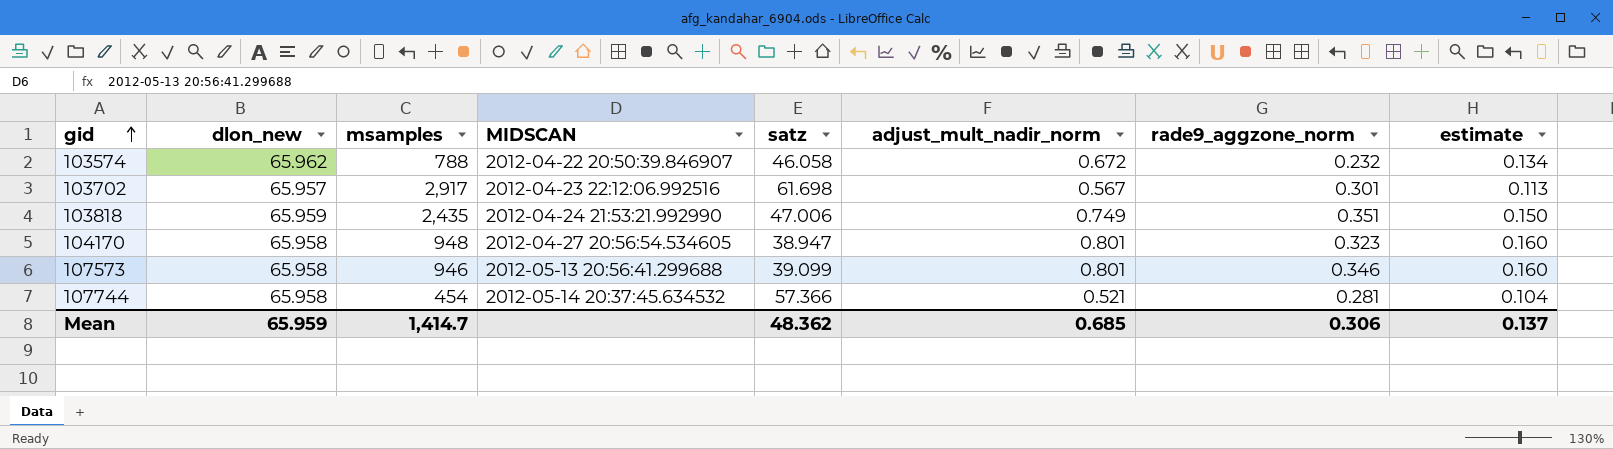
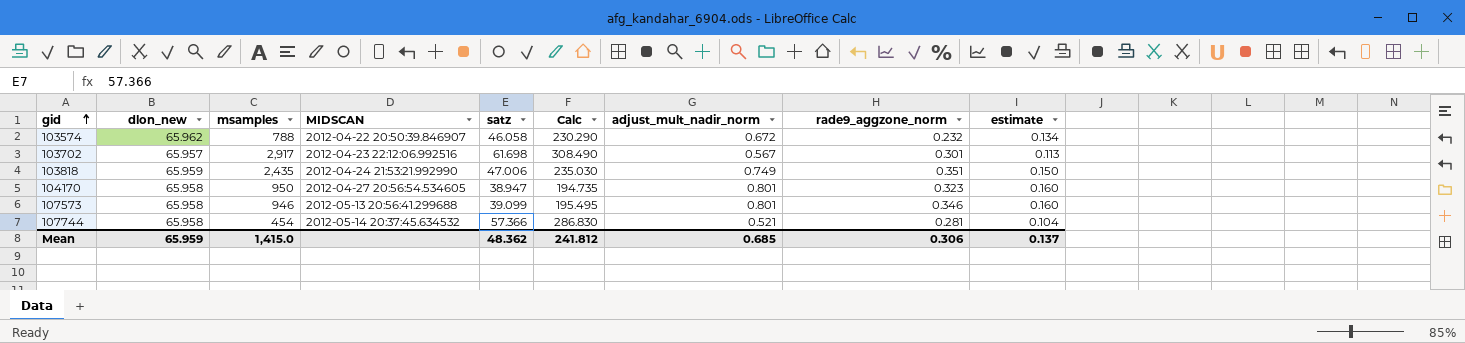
column Calc | formula: none -> [satz] * 5
104170 | msamples: 948 -> 950
Mean | msamples: 1,414.7 -> 1,415.0

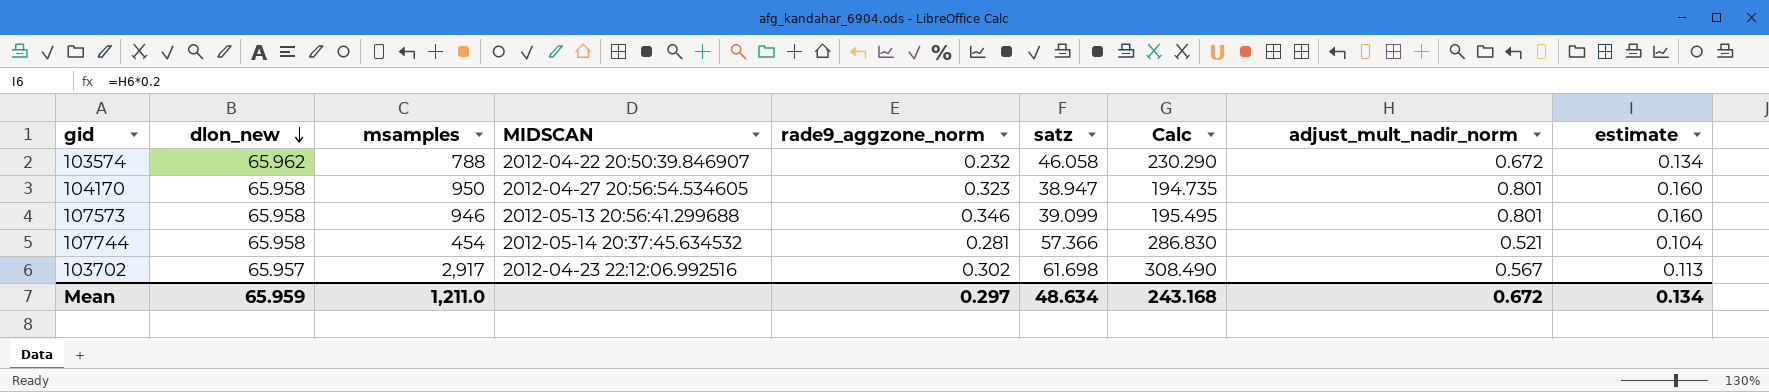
row order: gid ascending -> dlon_new descending
column rade9_aggzone_norm | position: 8 -> 5
row 103818: 65.959 | 2,435 | 2012-04-24 21:53:21.992990 | 47.006 | 235.030 | 0.749 | 0.351 | 0.150 -> none
103702 | rade9_aggzone_norm: 0.301 -> 0.302
Mean | msamples: 1,415.0 -> 1,211.0
Mean | rade9_aggzone_norm: 0.306 -> 0.297
Mean | satz: 48.362 -> 48.634
Mean | Calc: 241.812 -> 243.168
Mean | adjust_mult_nadir_norm: 0.685 -> 0.672
Mean | estimate: 0.137 -> 0.134

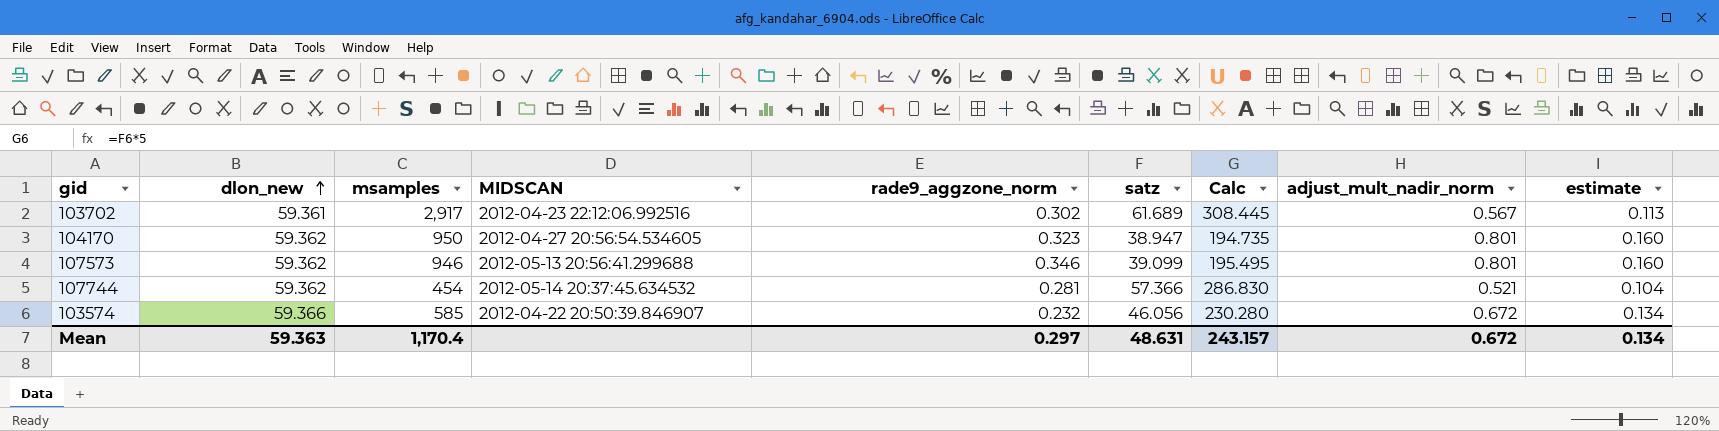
row order: dlon_new descending -> dlon_new ascending
103702 | dlon_new: 65.957 -> 59.361
103702 | satz: 61.698 -> 61.689
103702 | Calc: 308.490 -> 308.445
104170 | dlon_new: 65.958 -> 59.362
107573 | dlon_new: 65.958 -> 59.362
107744 | dlon_new: 65.958 -> 59.362
103574 | dlon_new: 65.962 -> 59.366
103574 | msamples: 788 -> 585
103574 | satz: 46.058 -> 46.056
103574 | Calc: 230.290 -> 230.280
Mean | dlon_new: 65.959 -> 59.363
Mean | msamples: 1,211.0 -> 1,170.4
Mean | satz: 48.634 -> 48.631
Mean | Calc: 243.168 -> 243.157

